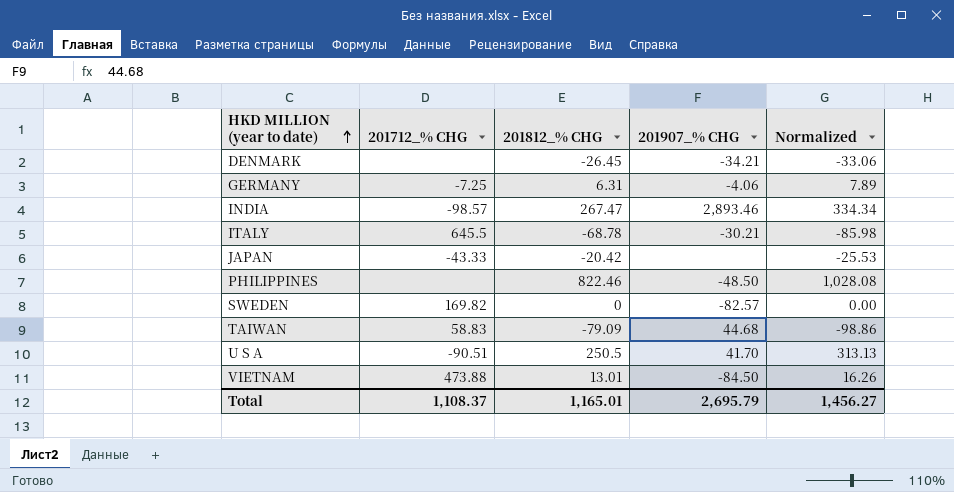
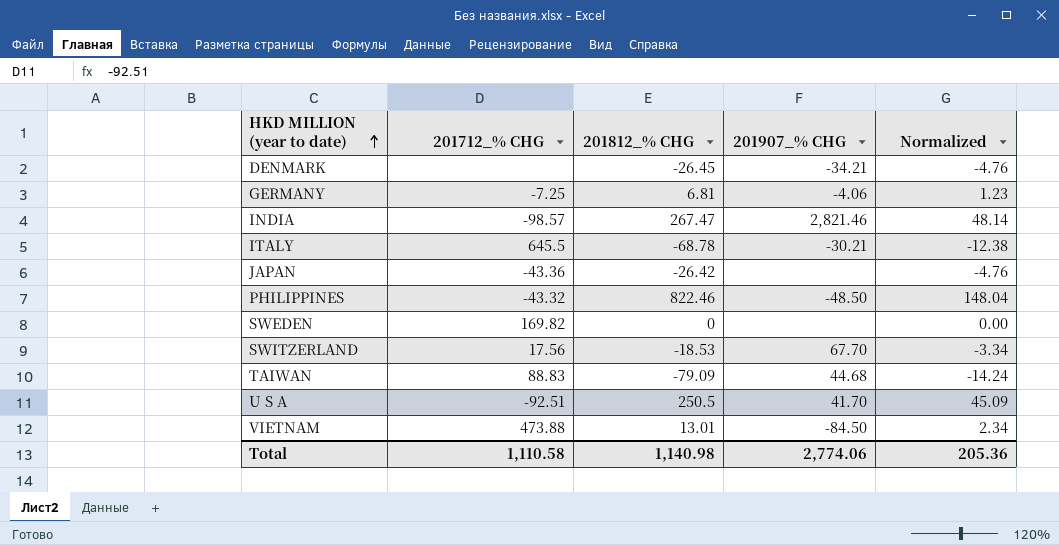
column Normalized | formula: [201812_% CHG] * 1.25 -> [201812_% CHG] * 0.18
GERMANY | 201812_% CHG: 6.31 -> 6.81
INDIA | 201907_% CHG: 2,893.46 -> 2,821.46
JAPAN | 201712_% CHG: -43.33 -> -43.36
JAPAN | 201812_% CHG: -20.42 -> -26.42
PHILIPPINES | 201712_% CHG: none -> -43.32
SWEDEN | 201907_% CHG: -82.57 -> none
row SWITZERLAND: none -> 17.56 | -18.53 | 67.70 | -3.34
TAIWAN | 201712_% CHG: 58.83 -> 88.83
U S A | 201712_% CHG: -90.51 -> -92.51
Total | 201712_% CHG: 1,108.37 -> 1,110.58
Total | 201812_% CHG: 1,165.01 -> 1,140.98
Total | 201907_% CHG: 2,695.79 -> 2,774.06
Total | Normalized: 1,456.27 -> 205.36

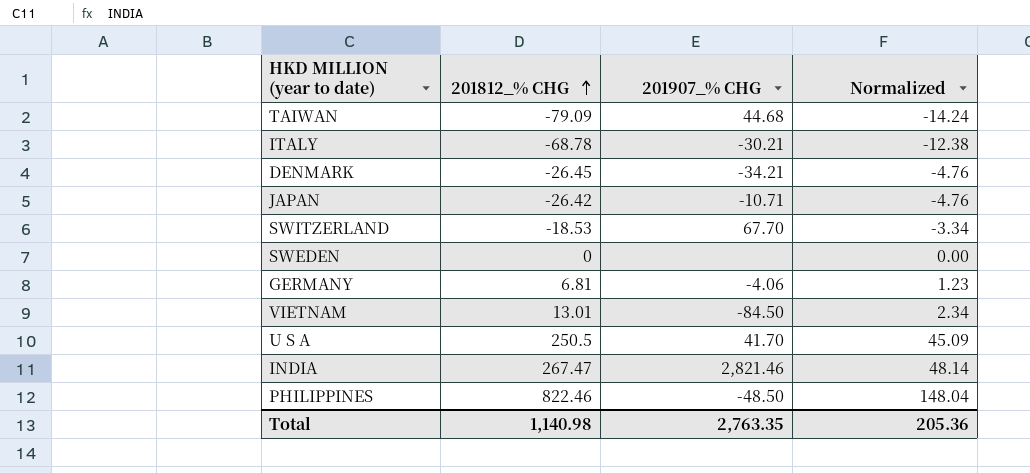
row order: HKD MILLION (year to date) ascending -> 201812_% CHG ascending
column 201712_% CHG | position: 2 -> none
JAPAN | 201907_% CHG: none -> -10.71
Total | 201907_% CHG: 2,774.06 -> 2,763.35

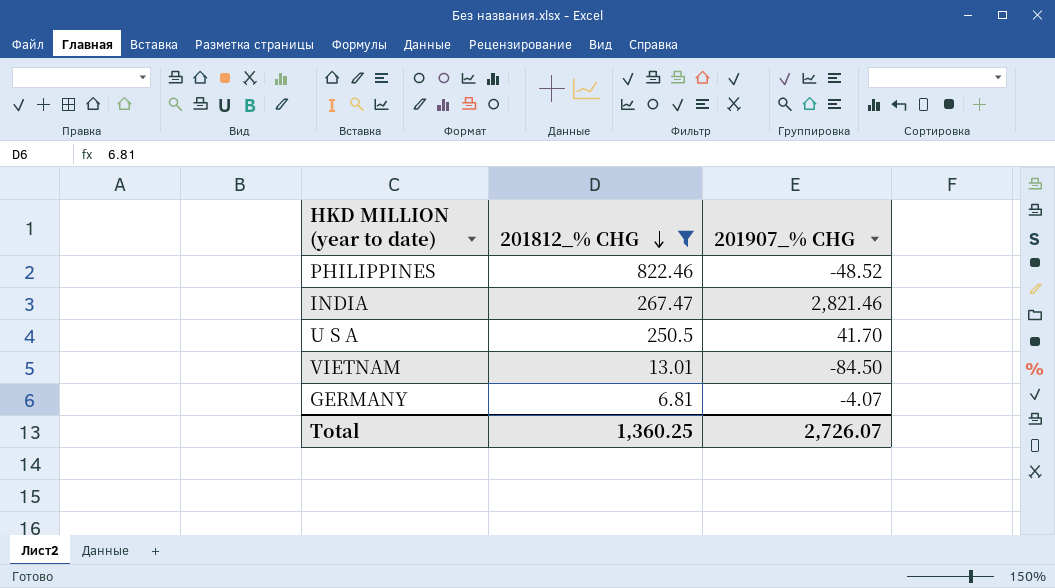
filter: none -> 201812_% CHG >= 6.81
row order: 201812_% CHG ascending -> 201812_% CHG descending
column Normalized | formula: [201812_% CHG] * 0.18 -> none
PHILIPPINES | 201907_% CHG: -48.50 -> -48.52
GERMANY | 201907_% CHG: -4.06 -> -4.07
Total | 201812_% CHG: 1,140.98 -> 1,360.25
Total | 201907_% CHG: 2,763.35 -> 2,726.07

